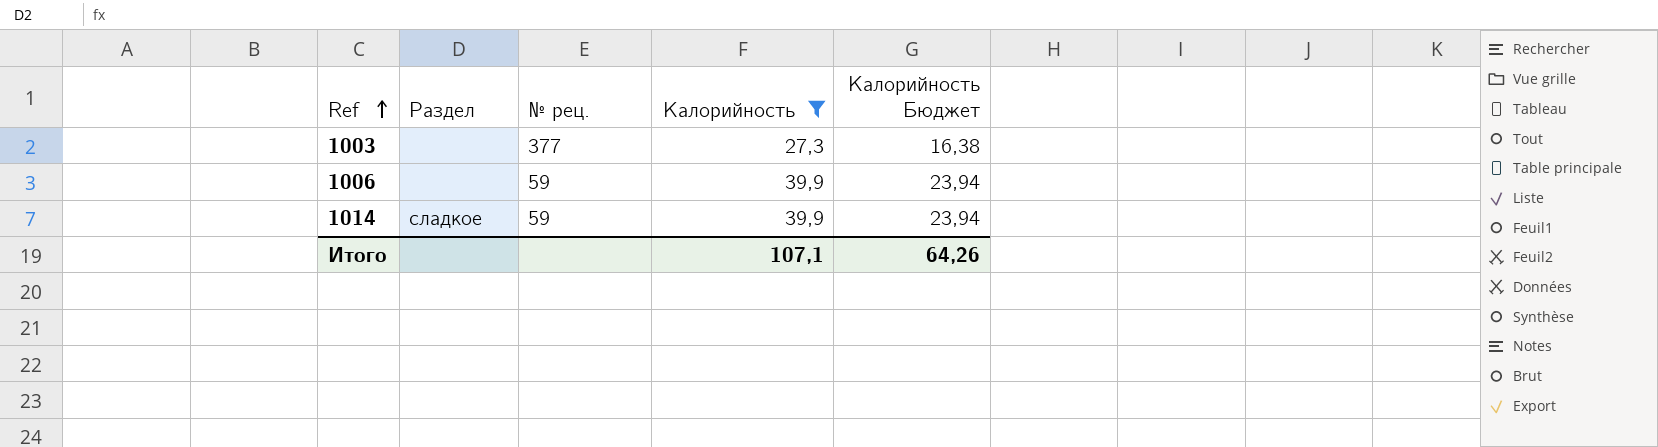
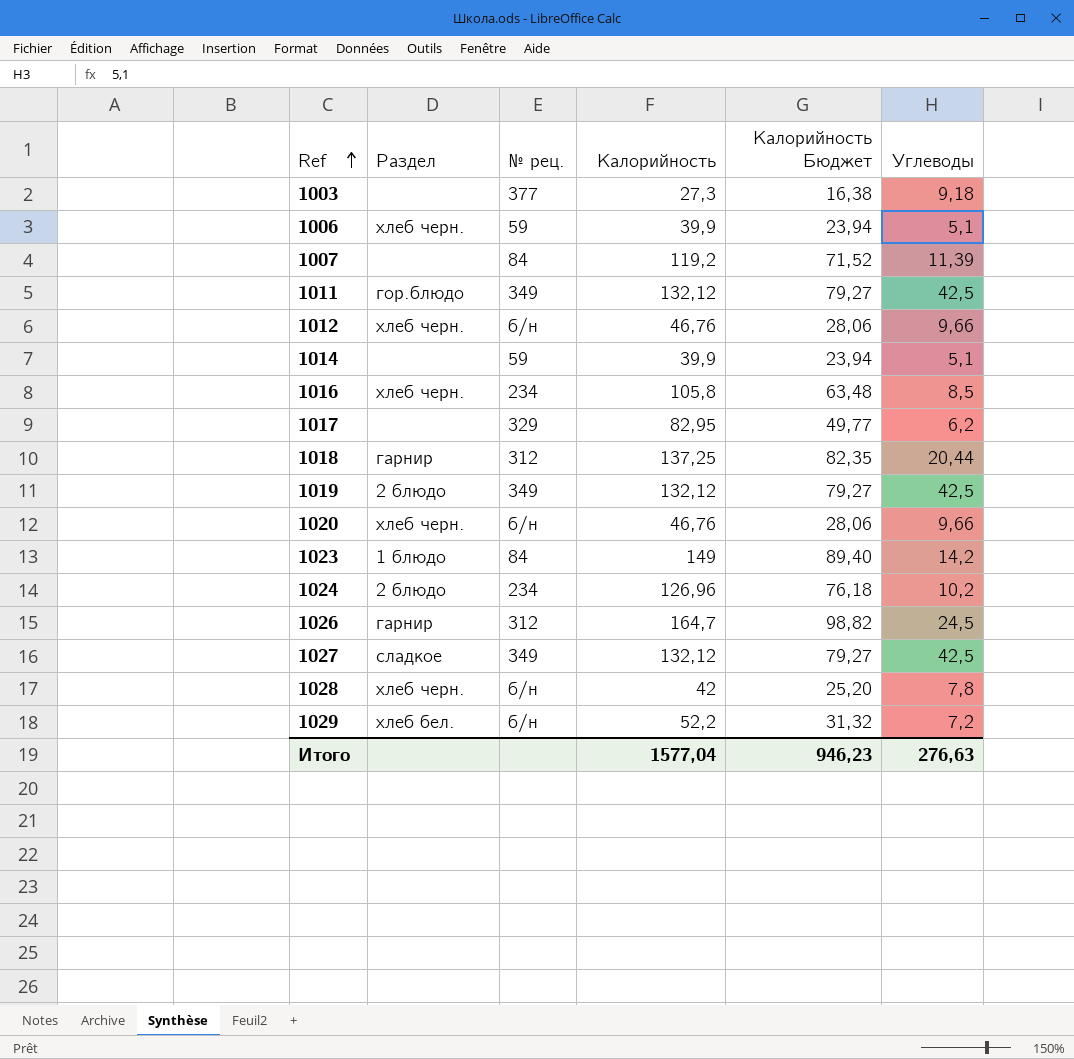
filter: Калорийность <= 39,9 -> none
column Углеводы | position: none -> 6
1006 | Раздел: none -> хлеб черн.
1014 | Раздел: сладкое -> none
Итого | Калорийность: 107,1 -> 1577,04
Итого | Калорийность Бюджет: 64,26 -> 946,23

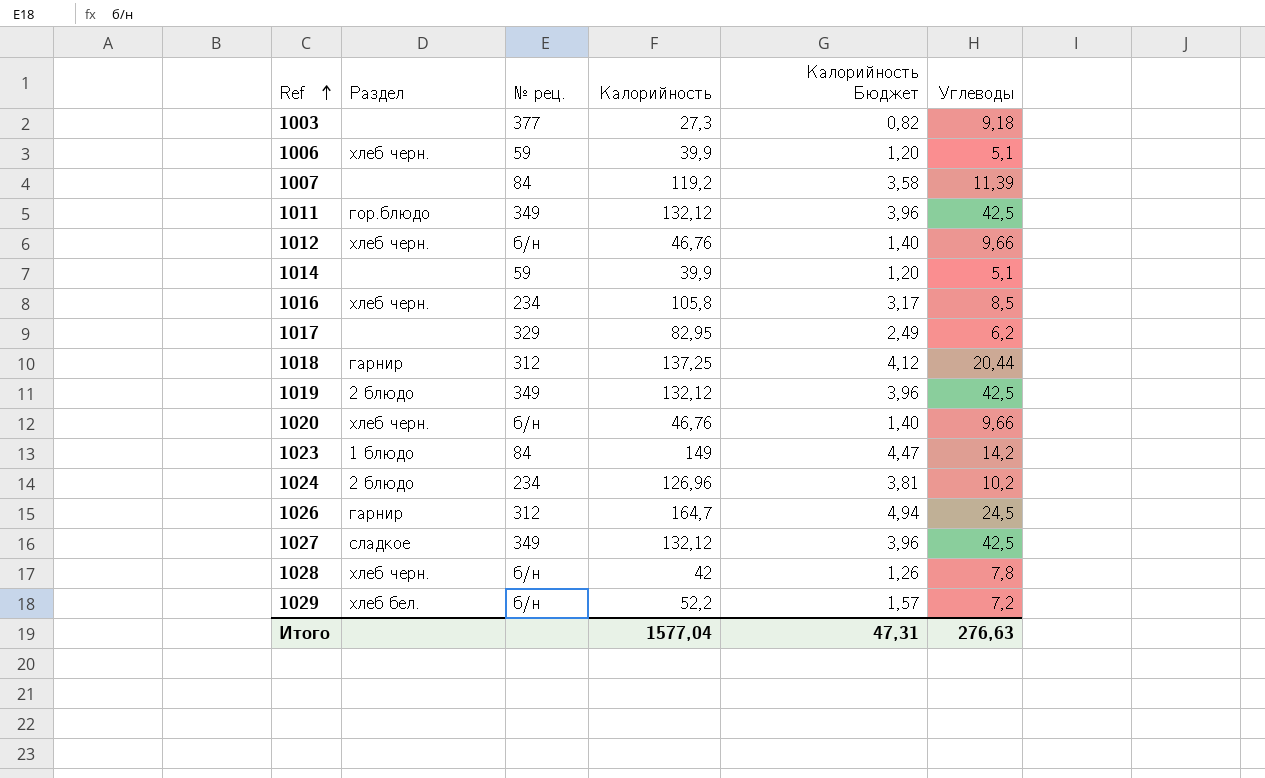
column Калорийность Бюджет | formula: [Калорийность] * 0,6 -> [Калорийность] * 0,03
Итого | Калорийность Бюджет: 946,23 -> 47,31

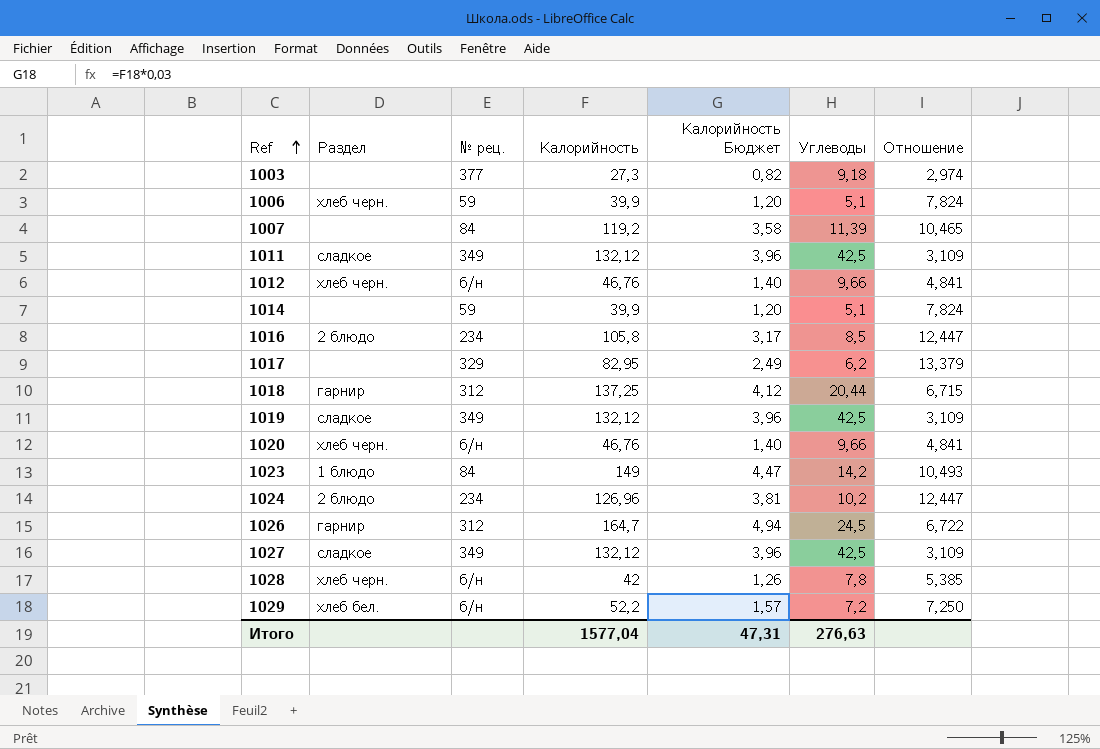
column Отношение | formula: none -> [Калорийность] / [Углеводы]
1011 | Раздел: гор.блюдо -> сладкое
1016 | Раздел: хлеб черн. -> 2 блюдо
1019 | Раздел: 2 блюдо -> сладкое

